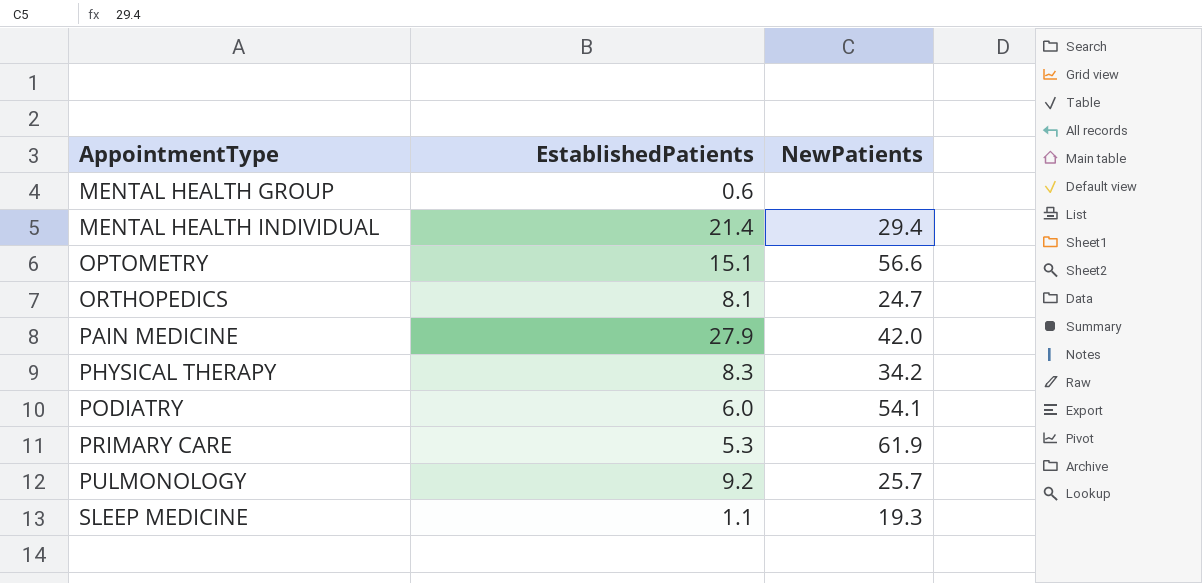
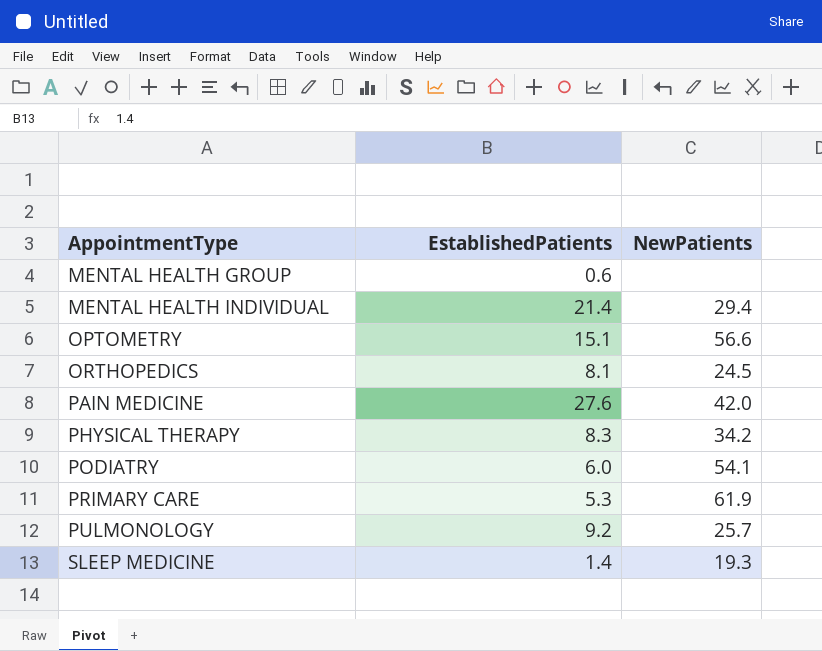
ORTHOPEDICS | NewPatients: 24.7 -> 24.5
PAIN MEDICINE | EstablishedPatients: 27.9 -> 27.6
SLEEP MEDICINE | EstablishedPatients: 1.1 -> 1.4

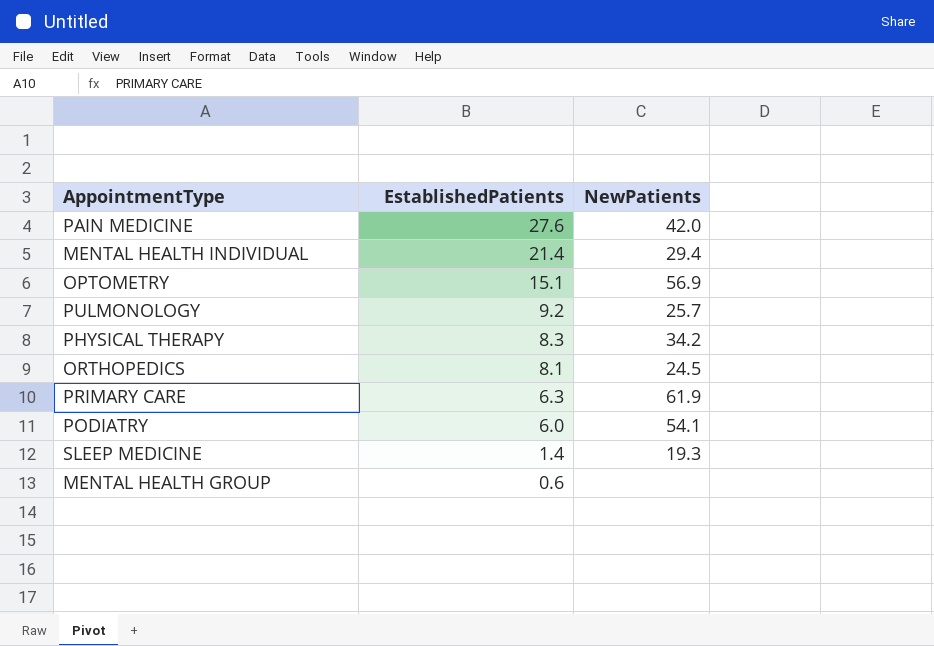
row order: AppointmentType ascending -> EstablishedPatients descending
OPTOMETRY | NewPatients: 56.6 -> 56.9
PRIMARY CARE | EstablishedPatients: 5.3 -> 6.3

